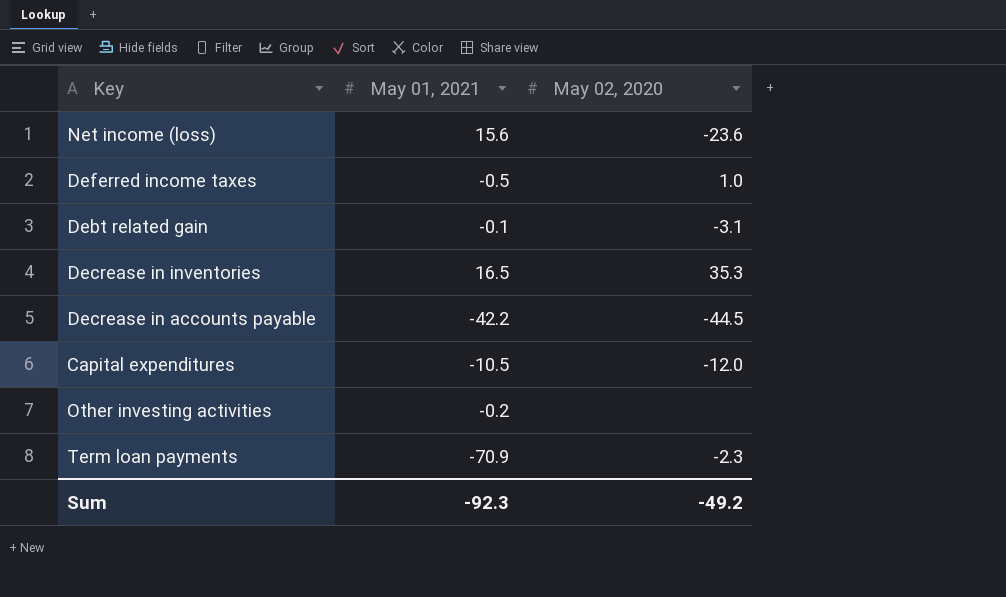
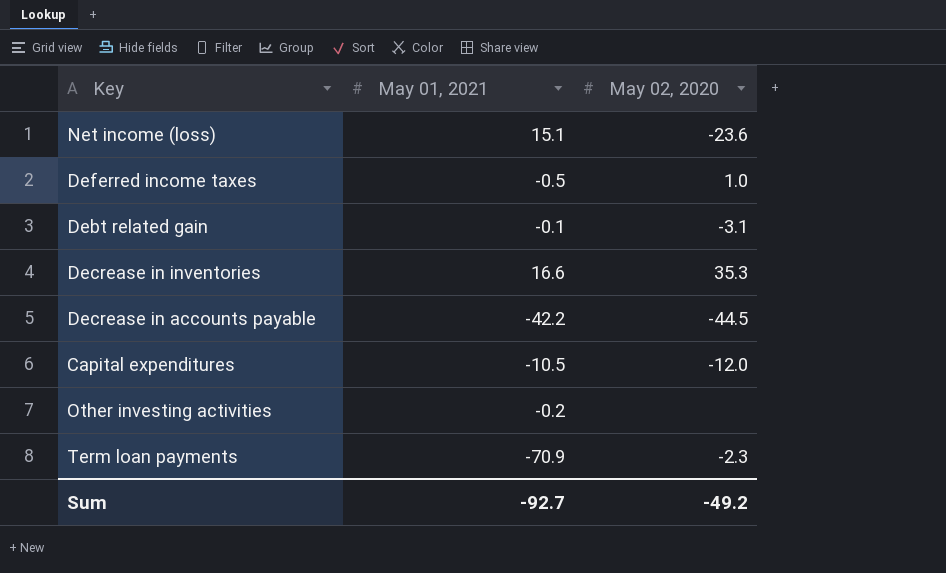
Net income (loss) | May 01, 2021: 15.6 -> 15.1
Decrease in inventories | May 01, 2021: 16.5 -> 16.6
Sum | May 01, 2021: -92.3 -> -92.7

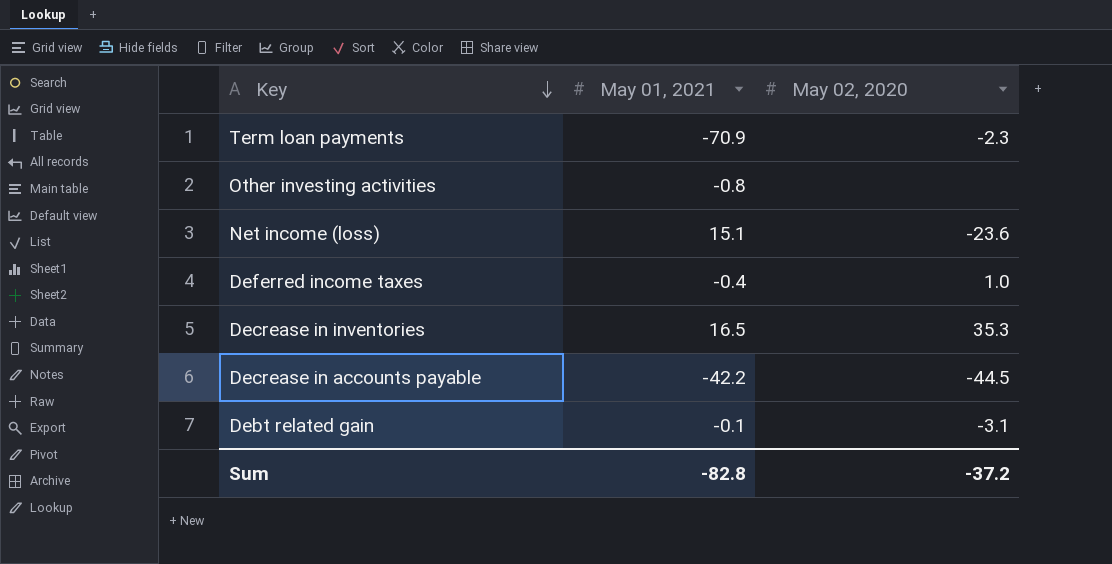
row order: none -> Key descending
row Capital expenditures: -10.5 | -12.0 -> none
Other investing activities | May 01, 2021: -0.2 -> -0.8
Deferred income taxes | May 01, 2021: -0.5 -> -0.4
Decrease in inventories | May 01, 2021: 16.6 -> 16.5
Sum | May 01, 2021: -92.7 -> -82.8
Sum | May 02, 2020: -49.2 -> -37.2

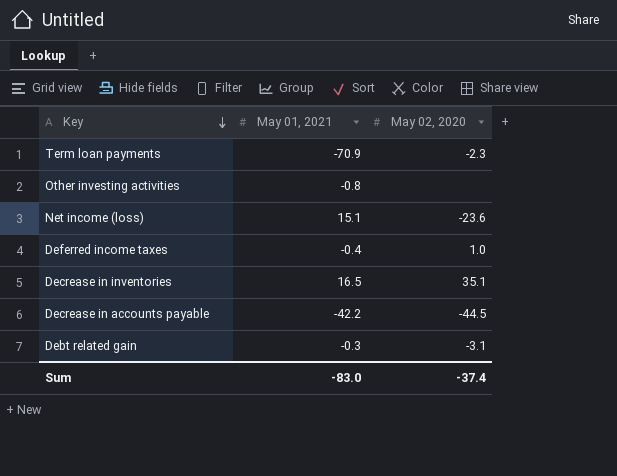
Decrease in inventories | May 02, 2020: 35.3 -> 35.1
Debt related gain | May 01, 2021: -0.1 -> -0.3
Sum | May 01, 2021: -82.8 -> -83.0
Sum | May 02, 2020: -37.2 -> -37.4

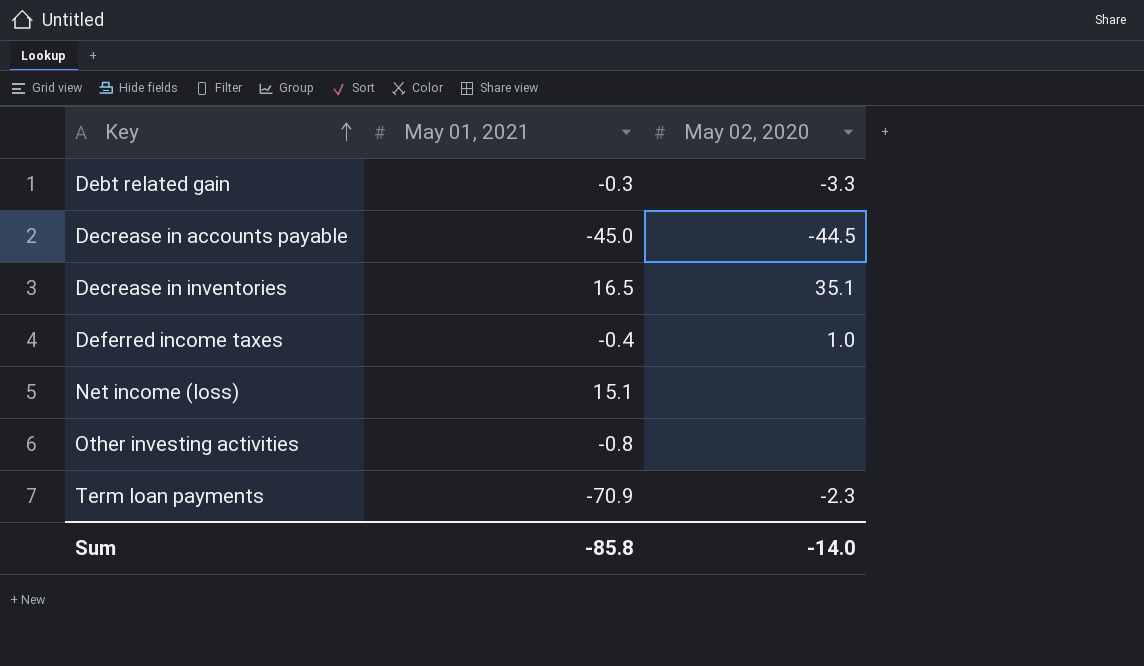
row order: Key descending -> Key ascending
Debt related gain | May 02, 2020: -3.1 -> -3.3
Decrease in accounts payable | May 01, 2021: -42.2 -> -45.0
Net income (loss) | May 02, 2020: -23.6 -> none
Sum | May 01, 2021: -83.0 -> -85.8
Sum | May 02, 2020: -37.4 -> -14.0

